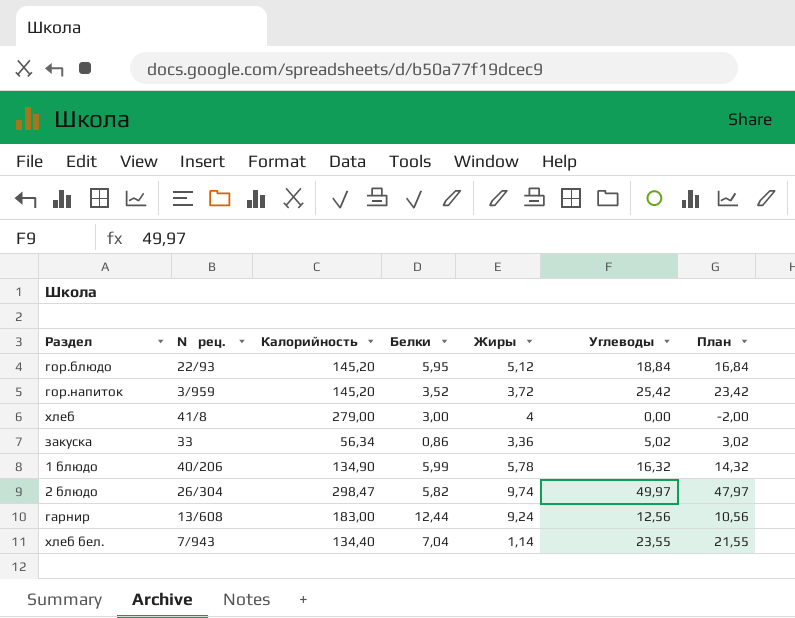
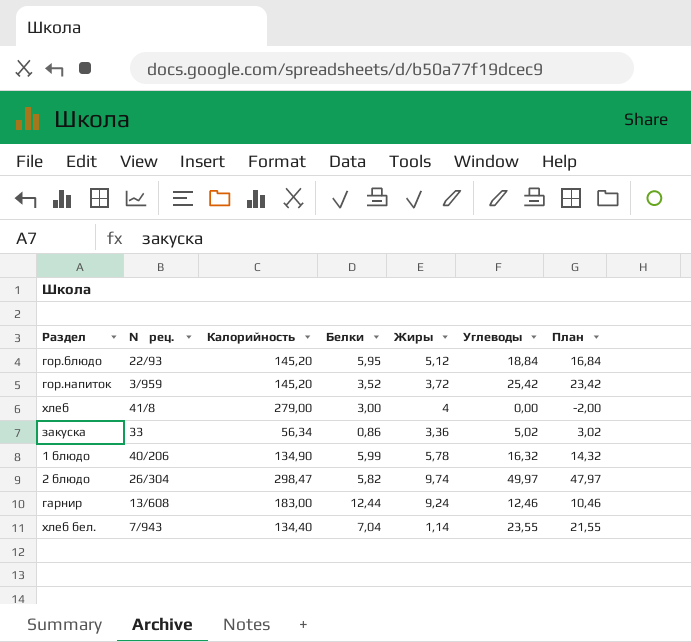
гарнир | Углеводы: 12,56 -> 12,46
гарнир | План: 10,56 -> 10,46

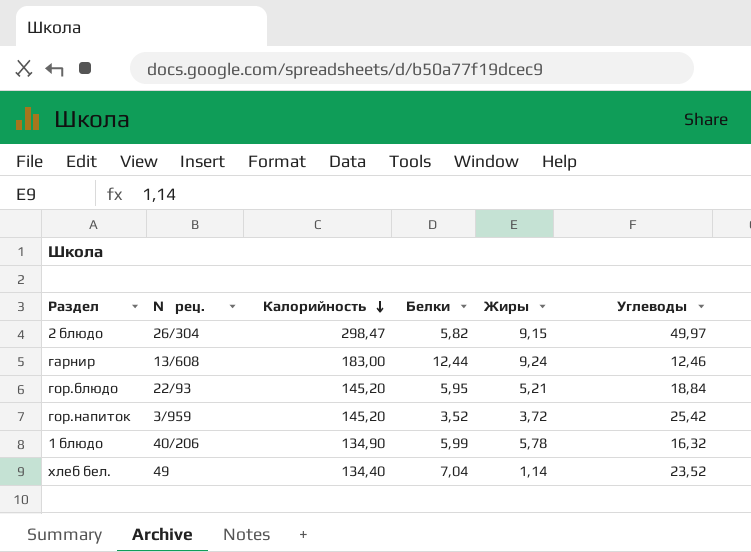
row order: none -> Калорийность descending
column План | formula: [Углеводы] - 2 -> none
row хлеб: 41/8 | 279,00 | 3,00 | 4 | 0,00 | -2,00 -> none
row закуска: 33 | 56,34 | 0,86 | 3,36 | 5,02 | 3,02 -> none
2 блюдо | Жиры: 9,74 -> 9,15
гор.блюдо | Жиры: 5,12 -> 5,21
хлеб бел. | № рец.: 7/943 -> 49
хлеб бел. | Углеводы: 23,55 -> 23,52

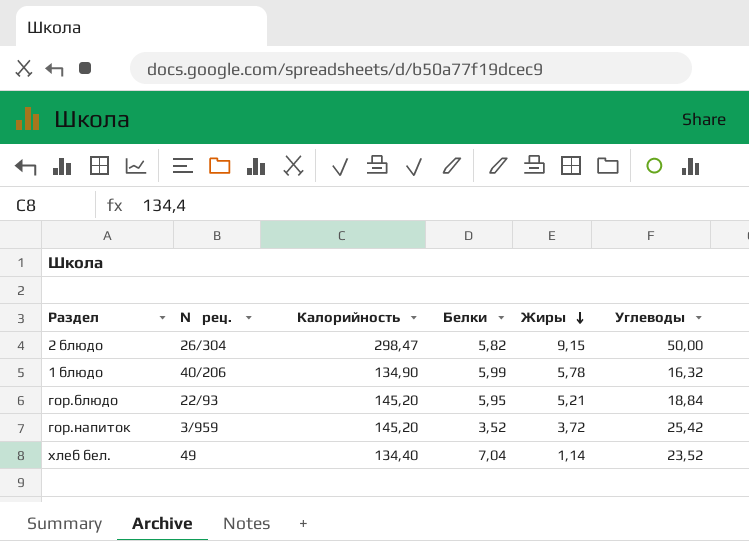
row order: Калорийность descending -> Жиры descending
row гарнир: 13/608 | 183,00 | 12,44 | 9,24 | 12,46 -> none
2 блюдо | Углеводы: 49,97 -> 50,00

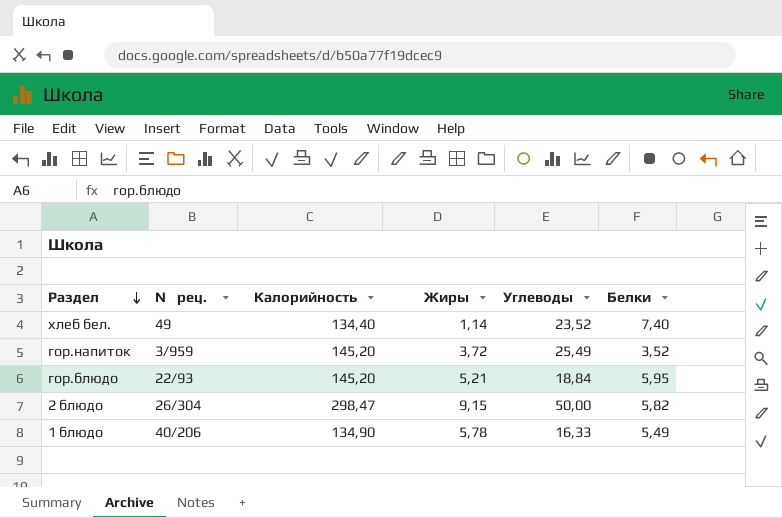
row order: Жиры descending -> Раздел descending
column Белки | position: 4 -> 6
хлеб бел. | Белки: 7,04 -> 7,40
гор.напиток | Углеводы: 25,42 -> 25,49
1 блюдо | Углеводы: 16,32 -> 16,33
1 блюдо | Белки: 5,99 -> 5,49

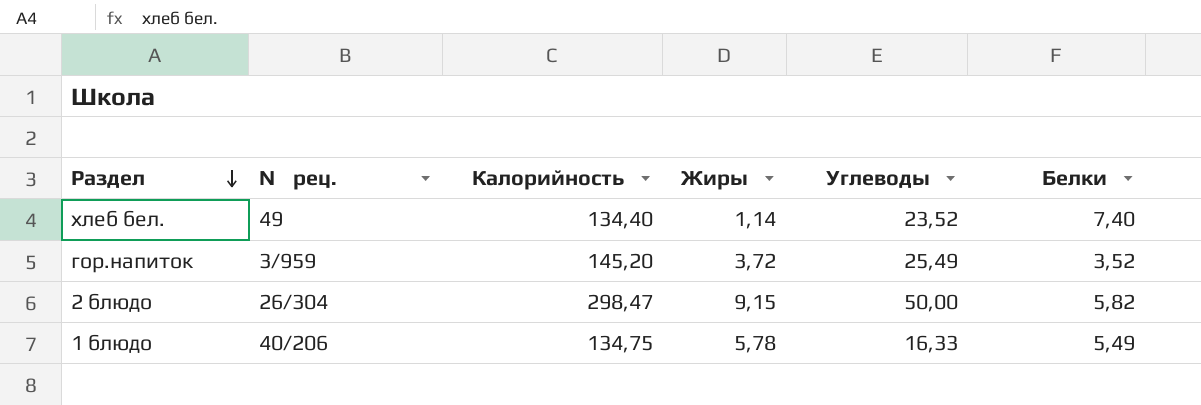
row гор.блюдо: 22/93 | 145,20 | 5,21 | 18,84 | 5,95 -> none
1 блюдо | Калорийность: 134,90 -> 134,75

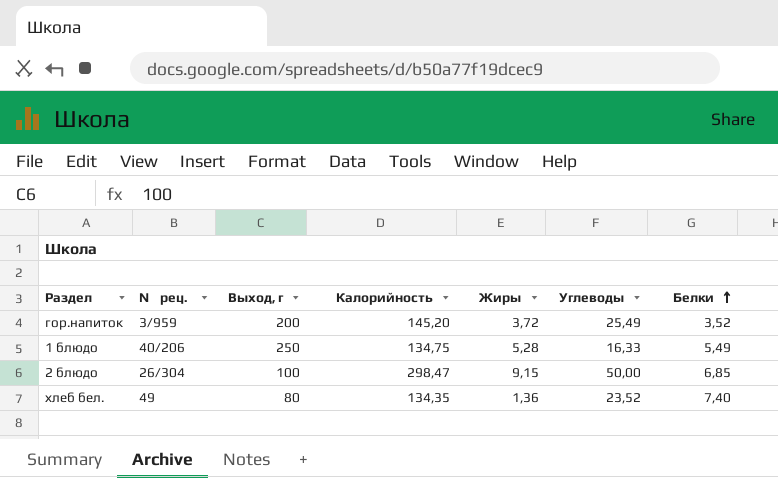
row order: Раздел descending -> Белки ascending
column Выход, г | position: none -> 3
1 блюдо | Жиры: 5,78 -> 5,28
2 блюдо | Белки: 5,82 -> 6,85
хлеб бел. | Калорийность: 134,40 -> 134,35
хлеб бел. | Жиры: 1,14 -> 1,36

